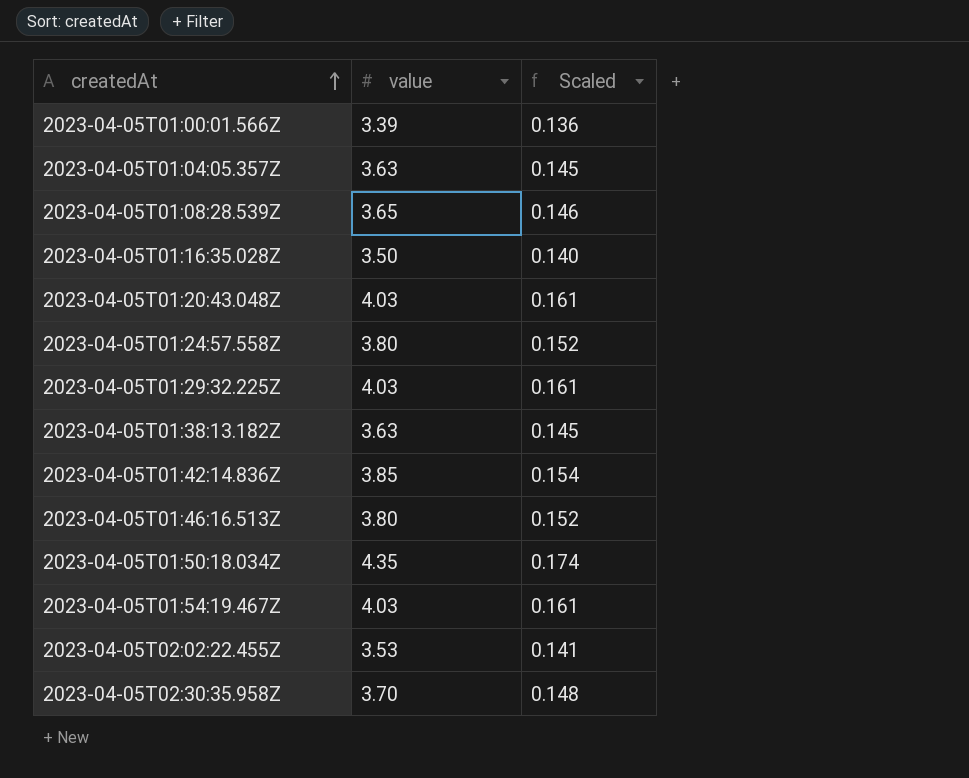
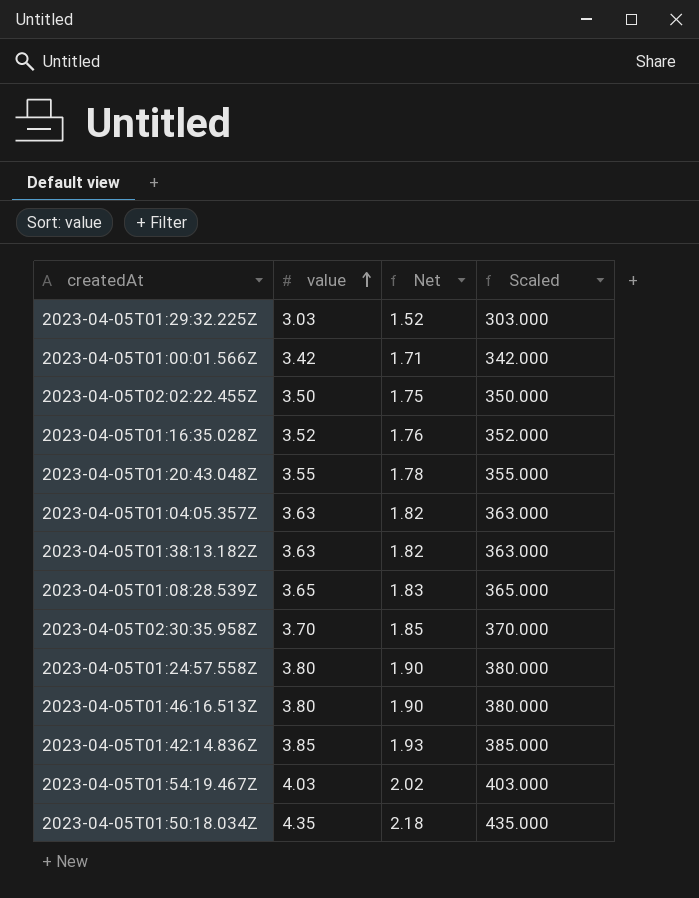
row order: createdAt ascending -> value ascending
column Net | formula: none -> [value] * 0.5
column Scaled | formula: [value] * 0.04 -> [value] * 100
2023-04-05T01:29:32.225Z | value: 4.03 -> 3.03
2023-04-05T01:00:01.566Z | value: 3.39 -> 3.42
2023-04-05T02:02:22.455Z | value: 3.53 -> 3.50
2023-04-05T01:16:35.028Z | value: 3.50 -> 3.52
2023-04-05T01:20:43.048Z | value: 4.03 -> 3.55

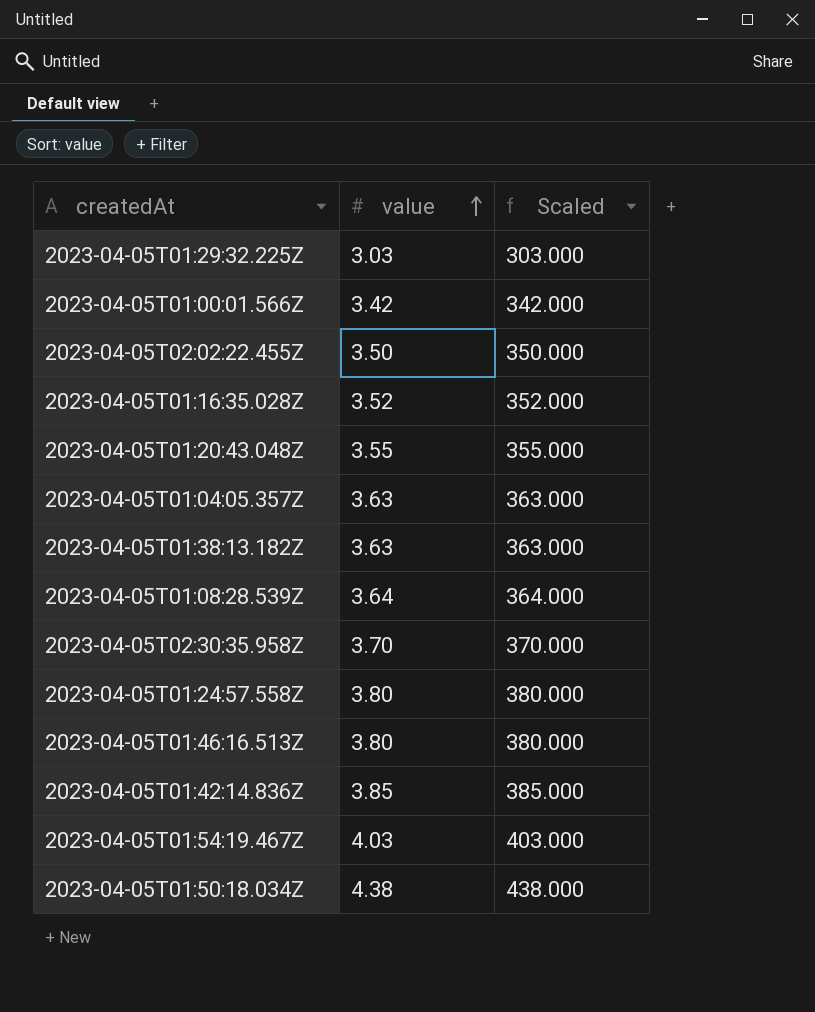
column Net | formula: [value] * 0.5 -> none
2023-04-05T01:08:28.539Z | value: 3.65 -> 3.64
2023-04-05T01:08:28.539Z | Scaled: 365.000 -> 364.000
2023-04-05T01:50:18.034Z | value: 4.35 -> 4.38
2023-04-05T01:50:18.034Z | Scaled: 435.000 -> 438.000

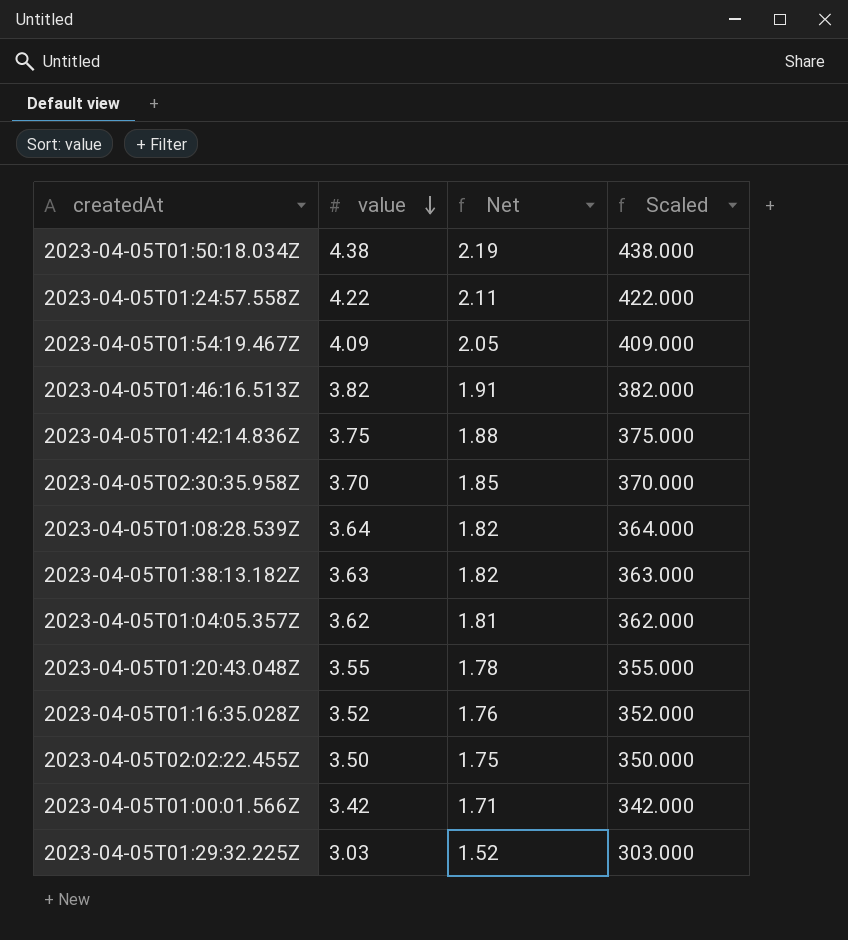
row order: value ascending -> value descending
column Net | formula: none -> [value] * 0.5
2023-04-05T01:24:57.558Z | value: 3.80 -> 4.22
2023-04-05T01:24:57.558Z | Scaled: 380.000 -> 422.000
2023-04-05T01:54:19.467Z | value: 4.03 -> 4.09
2023-04-05T01:54:19.467Z | Scaled: 403.000 -> 409.000
2023-04-05T01:46:16.513Z | value: 3.80 -> 3.82
2023-04-05T01:46:16.513Z | Scaled: 380.000 -> 382.000
2023-04-05T01:42:14.836Z | value: 3.85 -> 3.75
2023-04-05T01:42:14.836Z | Scaled: 385.000 -> 375.000
2023-04-05T01:04:05.357Z | value: 3.63 -> 3.62
2023-04-05T01:04:05.357Z | Scaled: 363.000 -> 362.000

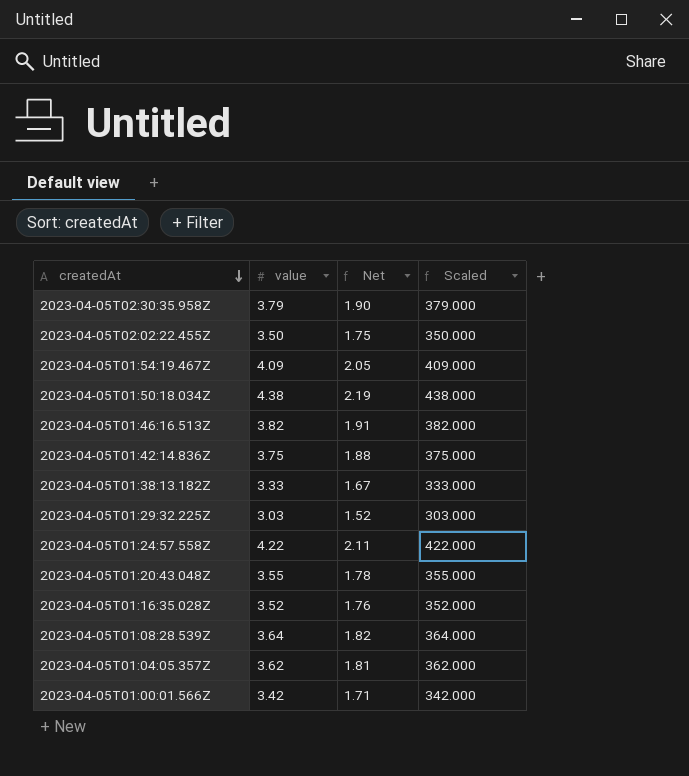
row order: value descending -> createdAt descending
2023-04-05T02:30:35.958Z | value: 3.70 -> 3.79
2023-04-05T02:30:35.958Z | Net: 1.85 -> 1.90
2023-04-05T02:30:35.958Z | Scaled: 370.000 -> 379.000
2023-04-05T01:38:13.182Z | value: 3.63 -> 3.33
2023-04-05T01:38:13.182Z | Net: 1.82 -> 1.67
2023-04-05T01:38:13.182Z | Scaled: 363.000 -> 333.000

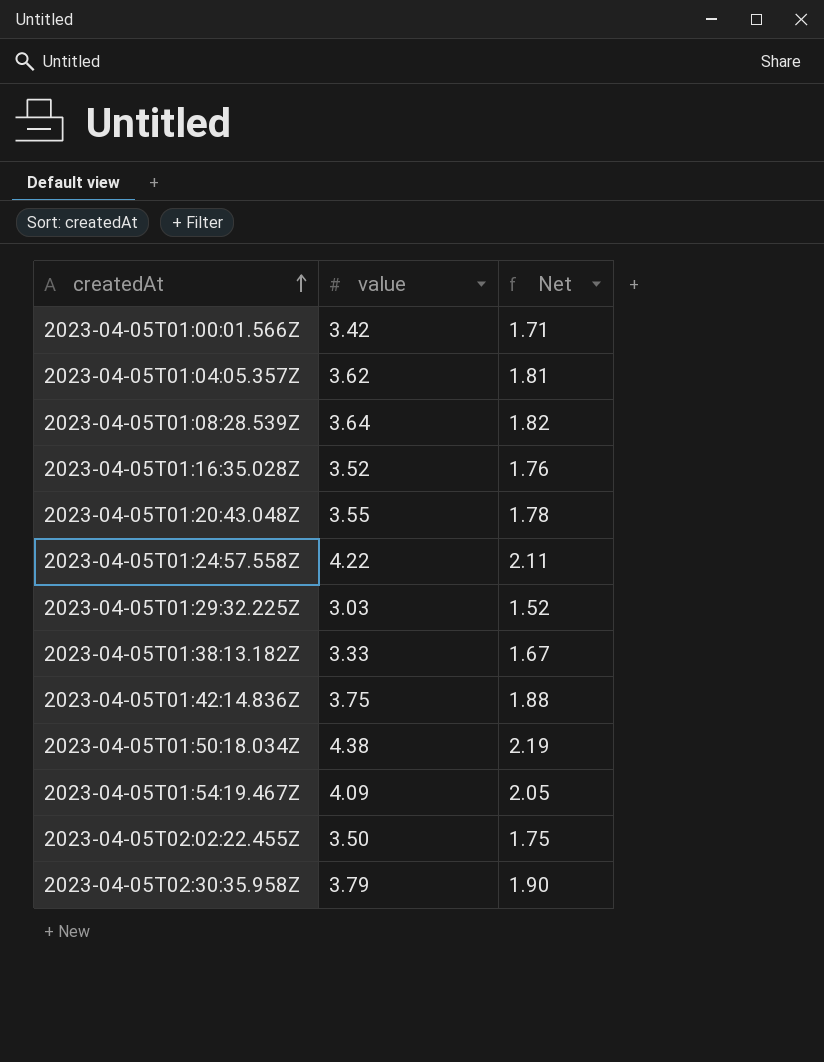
row order: createdAt descending -> createdAt ascending
column Scaled | formula: [value] * 100 -> none
row 2023-04-05T01:46:16.513Z: 3.82 | 1.91 | 382.000 -> none

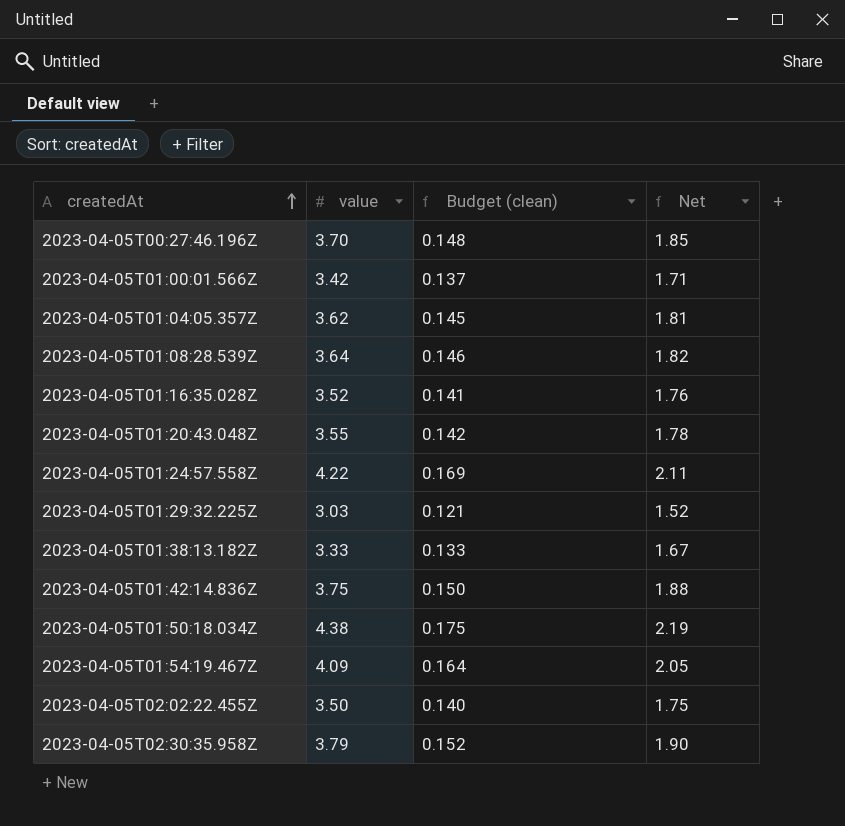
column Budget (clean) | formula: none -> [value] * 0.04
row 2023-04-05T00:27:46.196Z: none -> 3.70 | 0.148 | 1.85

